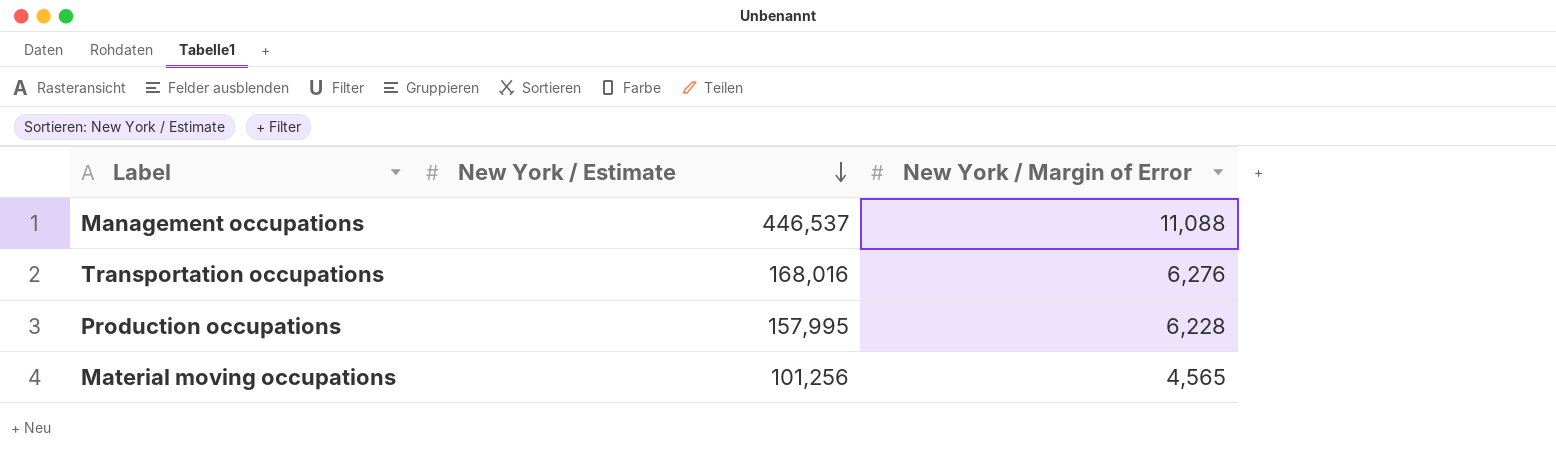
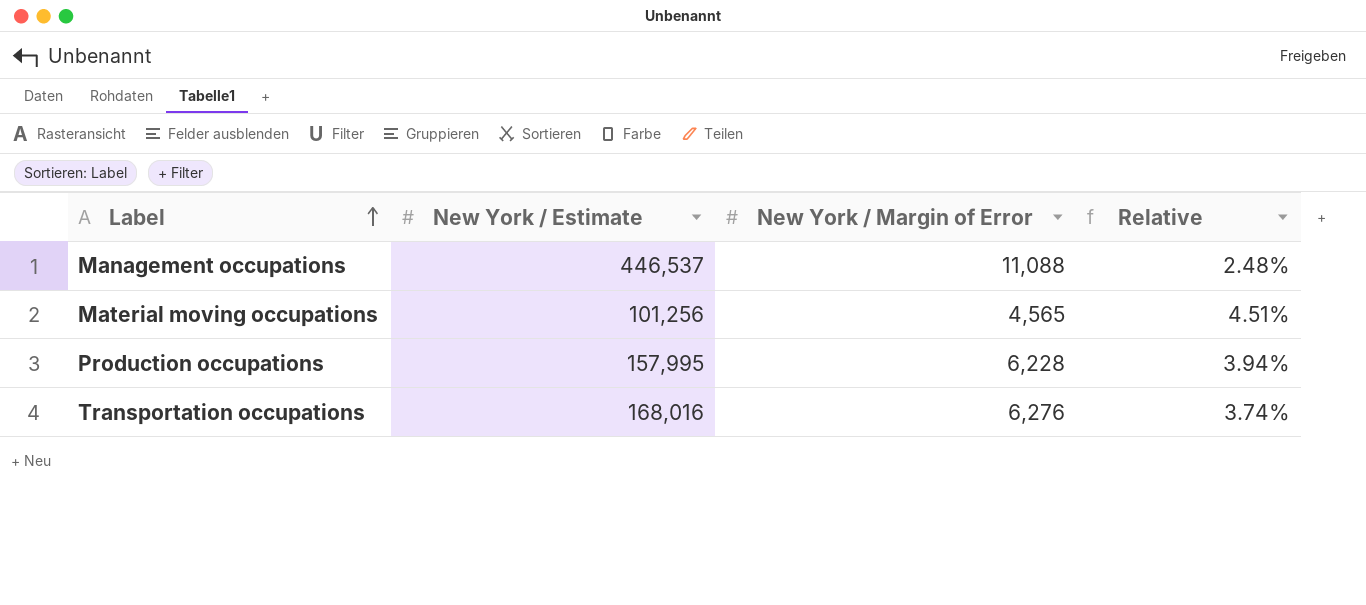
row order: New York / Estimate descending -> Label ascending
column Relative | formula: none -> [New York / Margin of Error] / [New York / Estimate]

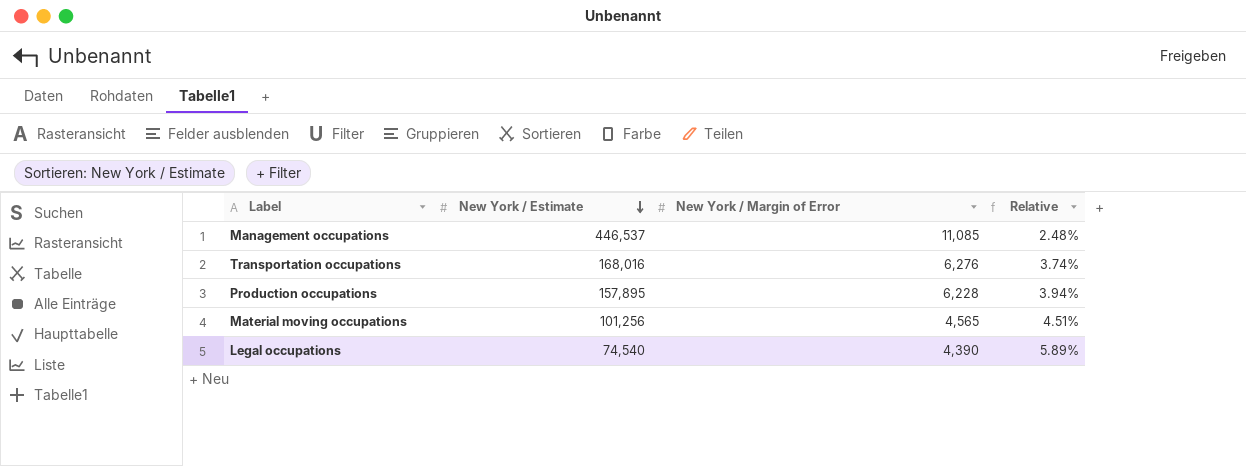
row order: Label ascending -> New York / Estimate descending
Management occupations | New York / Margin of Error: 11,088 -> 11,085
Production occupations | New York / Estimate: 157,995 -> 157,895
row Legal occupations: none -> 74,540 | 4,390 | 5.89%

